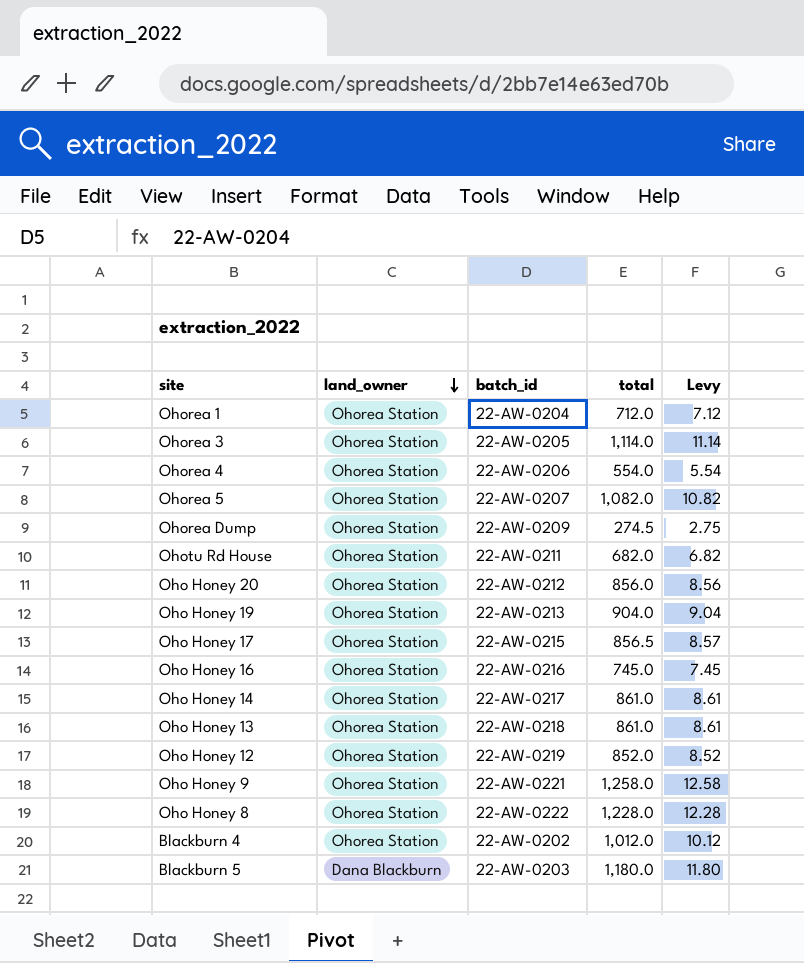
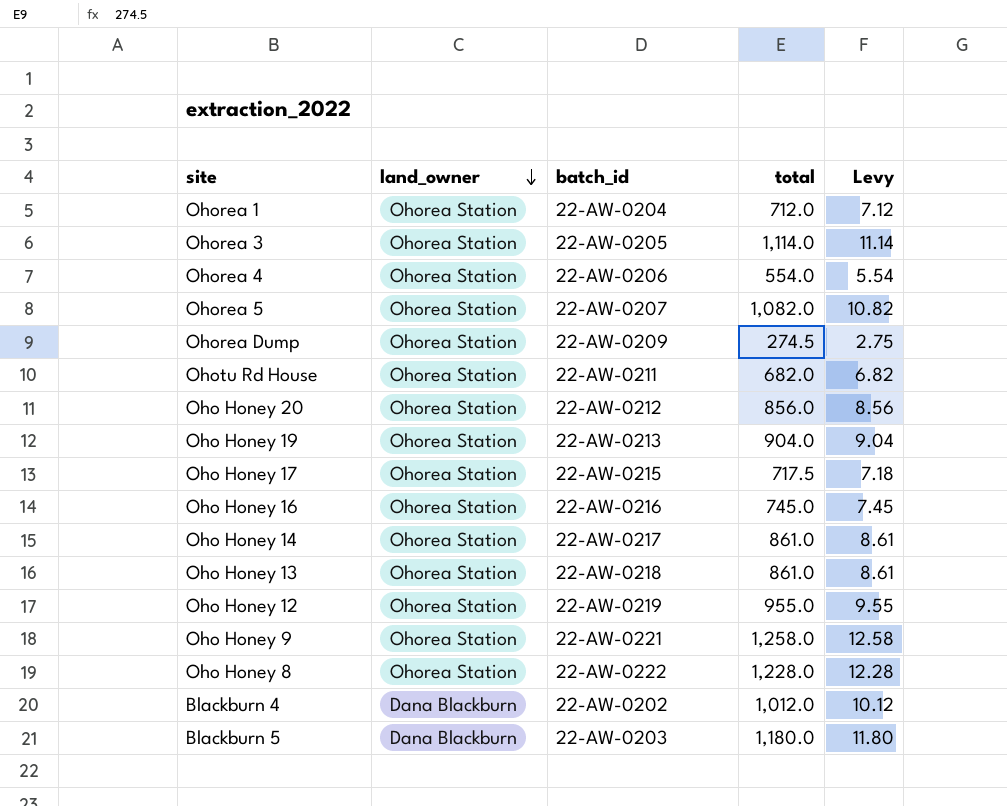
Oho Honey 17 | total: 856.5 -> 717.5
Oho Honey 17 | Levy: 8.57 -> 7.18
Oho Honey 12 | total: 852.0 -> 955.0
Oho Honey 12 | Levy: 8.52 -> 9.55
Blackburn 4 | land_owner: Ohorea Station -> Dana Blackburn

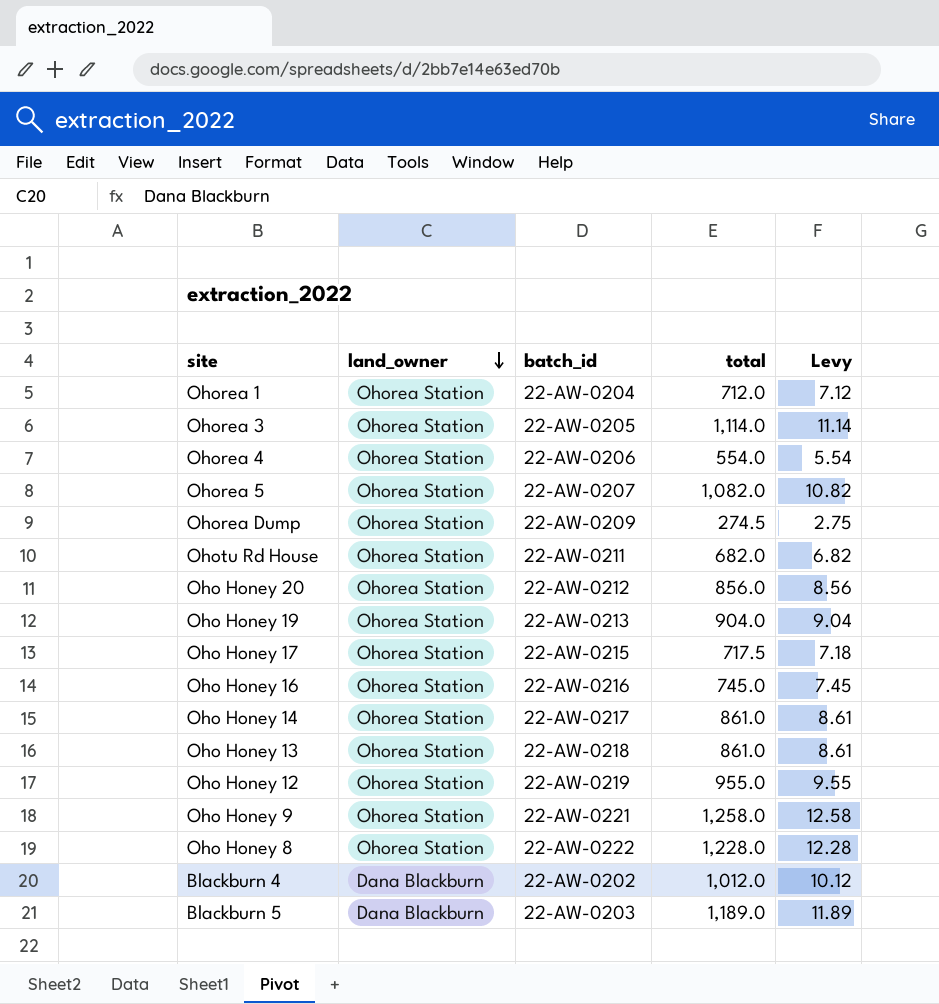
Blackburn 5 | total: 1,180.0 -> 1,189.0
Blackburn 5 | Levy: 11.80 -> 11.89

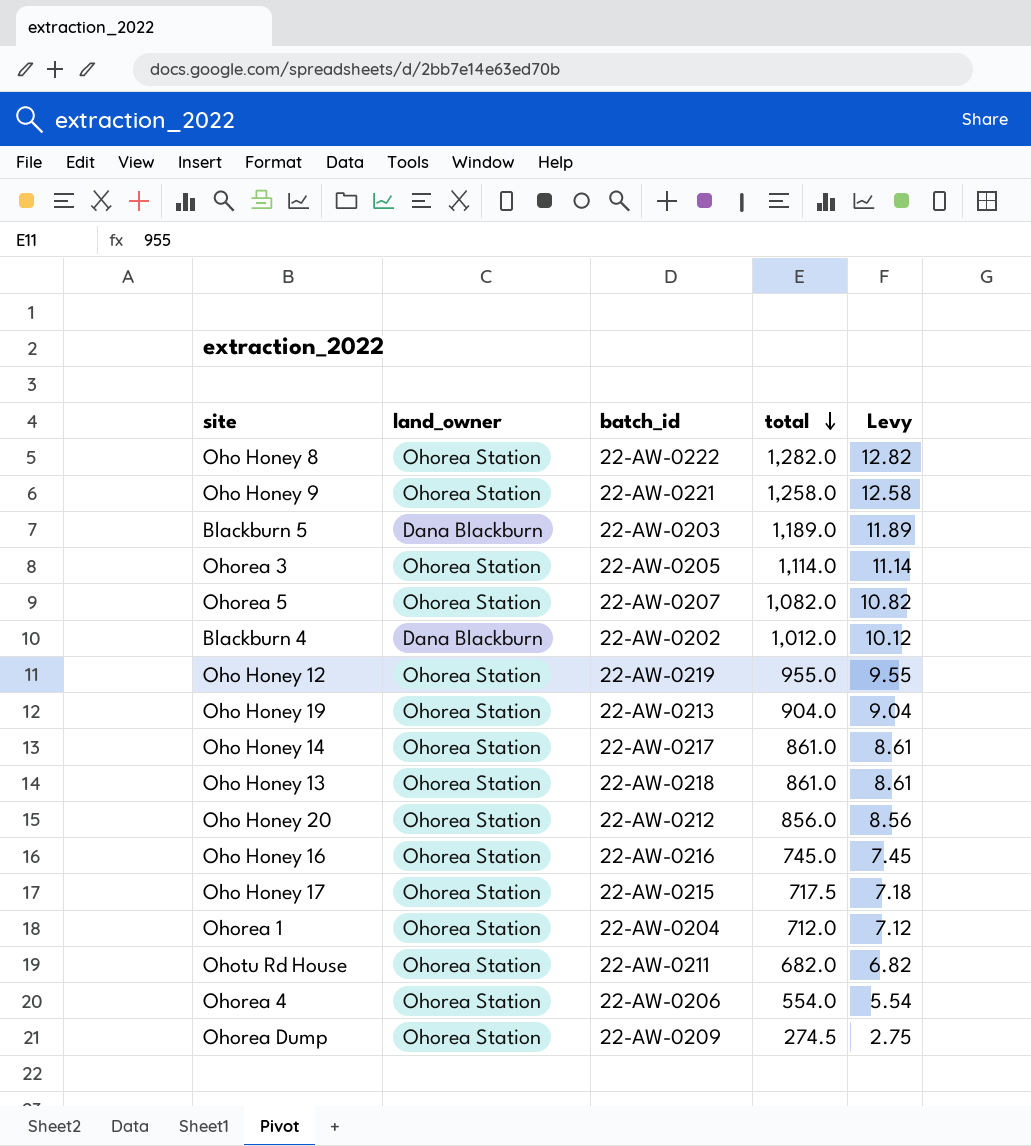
row order: land_owner descending -> total descending
Oho Honey 8 | total: 1,228.0 -> 1,282.0
Oho Honey 8 | Levy: 12.28 -> 12.82

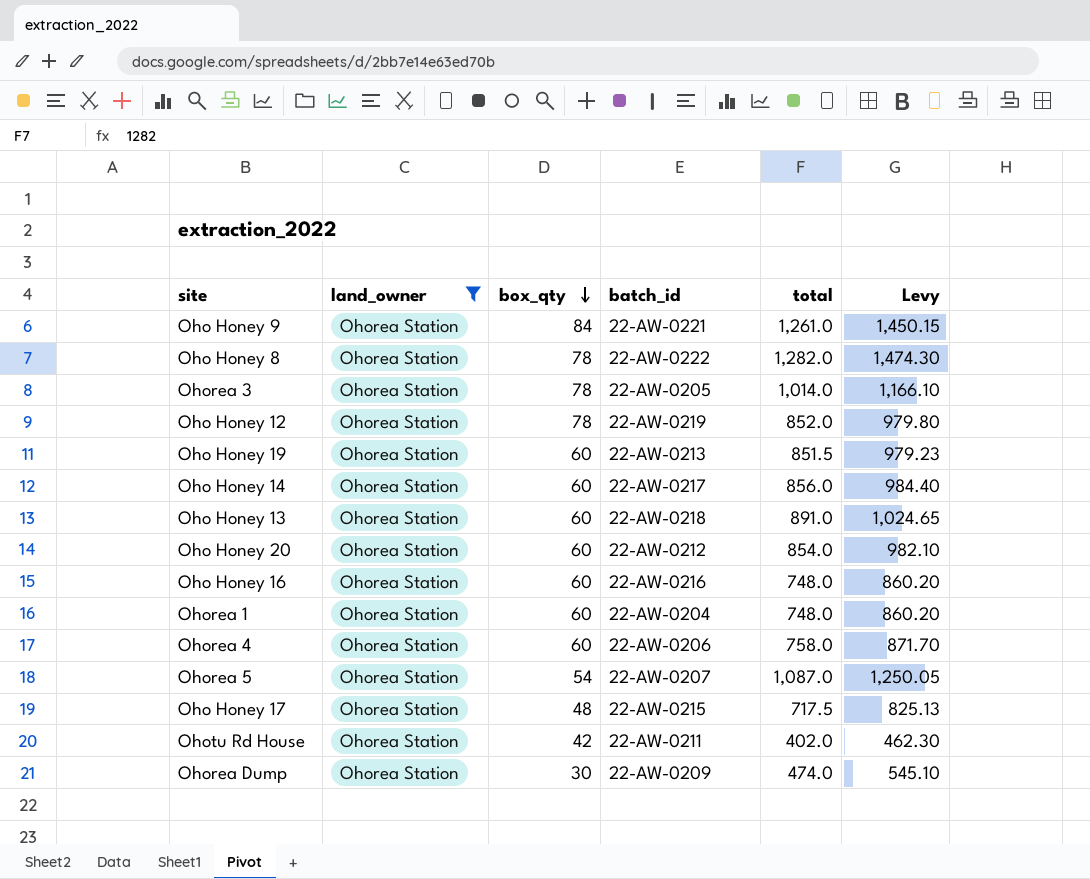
filter: none -> land_owner = Ohorea Station
row order: total descending -> box_qty descending
column box_qty | position: none -> 3
column Levy | formula: [total] * 0.01 -> [total] * 1.15
Oho Honey 9 | total: 1,258.0 -> 1,261.0
Ohorea 3 | total: 1,114.0 -> 1,014.0
Oho Honey 12 | total: 955.0 -> 852.0
Oho Honey 19 | total: 904.0 -> 851.5
Oho Honey 14 | total: 861.0 -> 856.0
Oho Honey 13 | total: 861.0 -> 891.0
Oho Honey 20 | total: 856.0 -> 854.0
Oho Honey 16 | total: 745.0 -> 748.0
Ohorea 1 | total: 712.0 -> 748.0
Ohorea 4 | total: 554.0 -> 758.0
Ohorea 5 | total: 1,082.0 -> 1,087.0
Ohotu Rd House | total: 682.0 -> 402.0
Ohorea Dump | total: 274.5 -> 474.0

